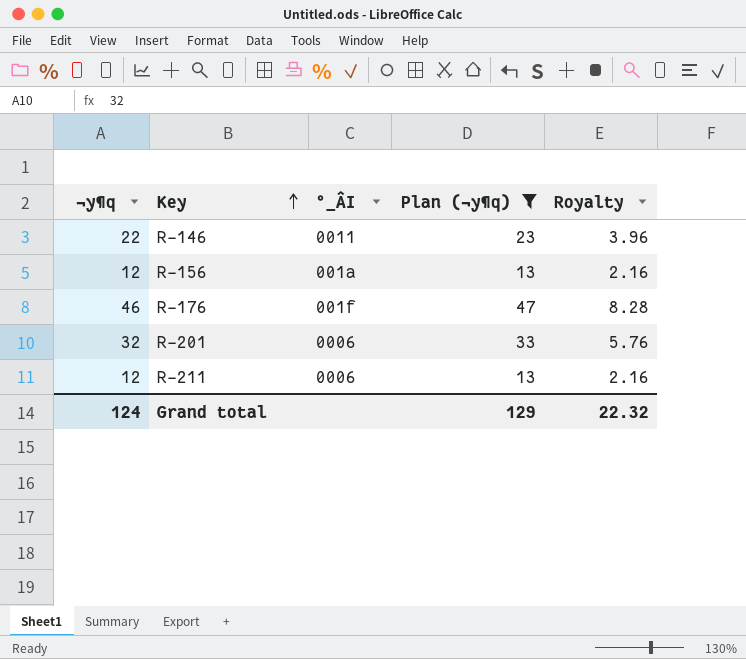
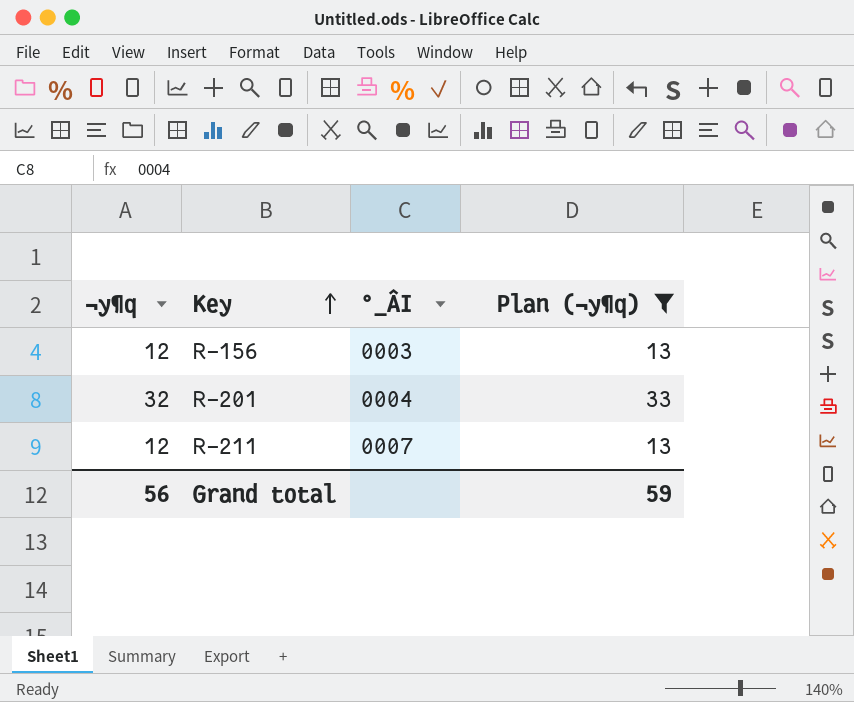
column Royalty | formula: [¬y¶q] * 0.18 -> none
row R-146: 22 | 0011 | 23 | 3.96 -> none
row R-176: 46 | 001f | 47 | 8.28 -> none
R-156 | °_ÂI: 001a -> 0003
R-201 | °_ÂI: 0006 -> 0004
R-211 | °_ÂI: 0006 -> 0007
Grand total | ¬y¶q: 124 -> 56
Grand total | Plan (¬y¶q): 129 -> 59

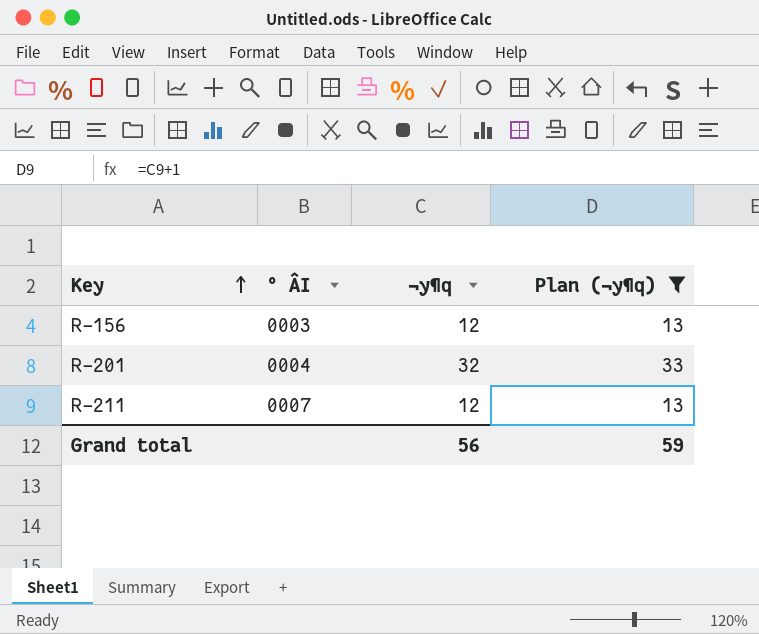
column name: °_ÂI -> ° ÂI
column ¬y¶q | position: 1 -> 3

